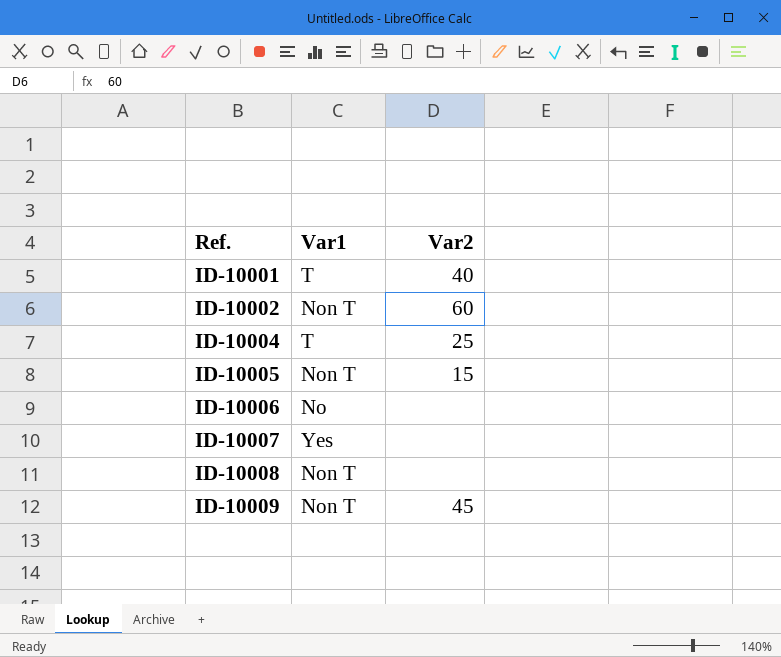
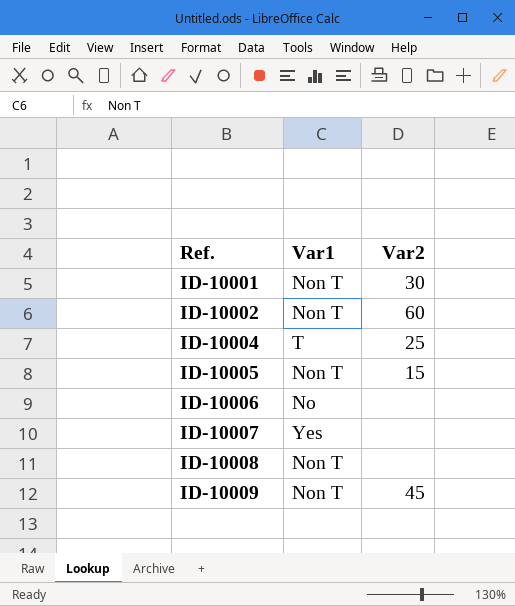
ID-10001 | Var1: T -> Non T
ID-10001 | Var2: 40 -> 30

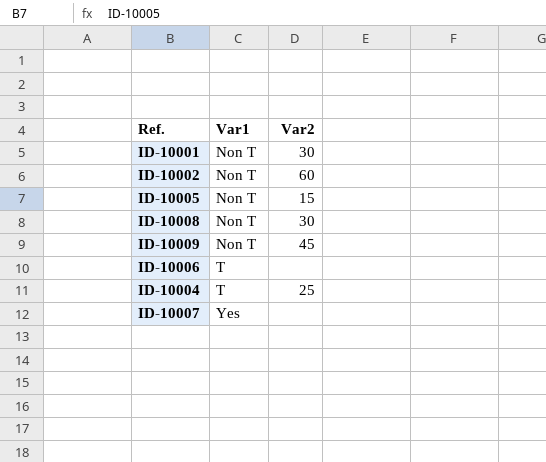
row order: Ref. ascending -> Var1 ascending
ID-10008 | Var2: none -> 30
ID-10006 | Var1: No -> T

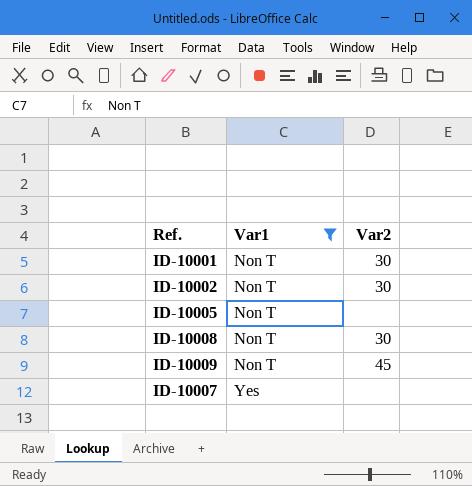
filter: none -> Var1 != T
ID-10002 | Var2: 60 -> 30
ID-10005 | Var2: 15 -> none

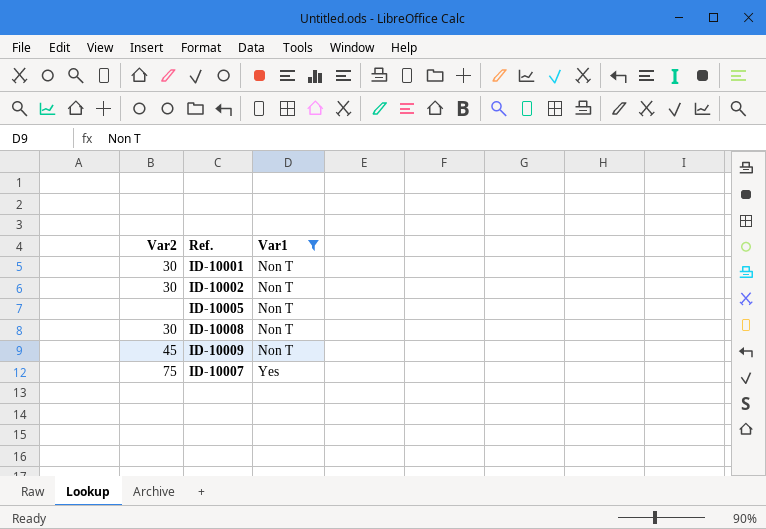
column Var2 | position: 3 -> 1
ID-10007 | Var2: none -> 75

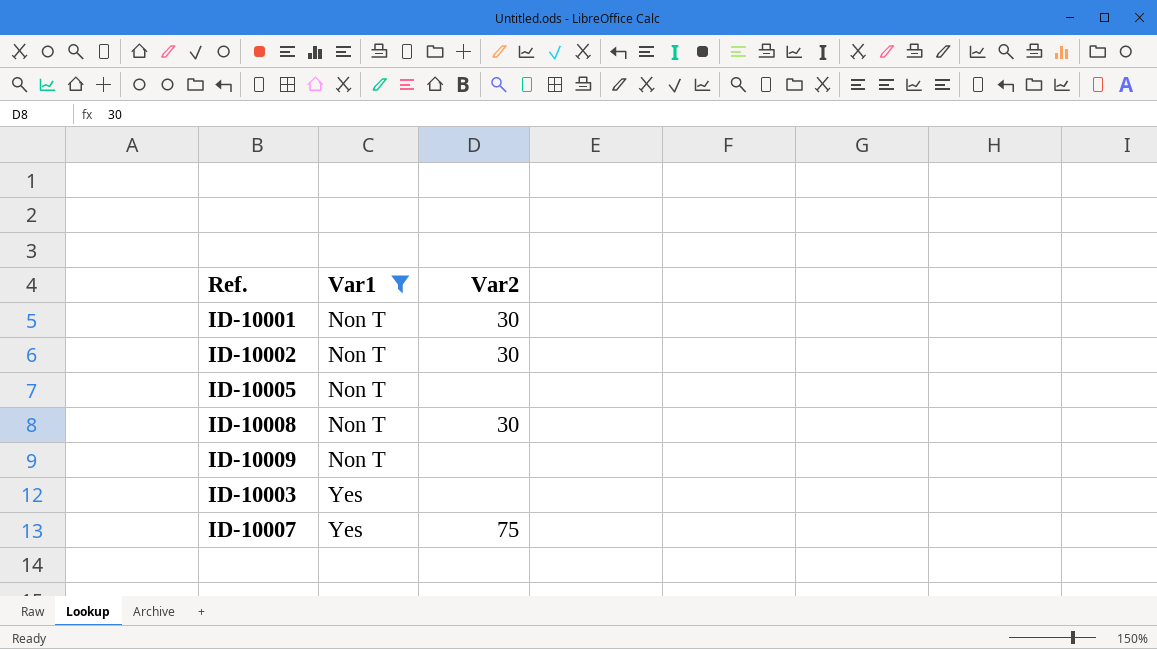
column Var2 | position: 1 -> 3
ID-10009 | Var2: 45 -> none
row ID-10003: none -> Yes | none

